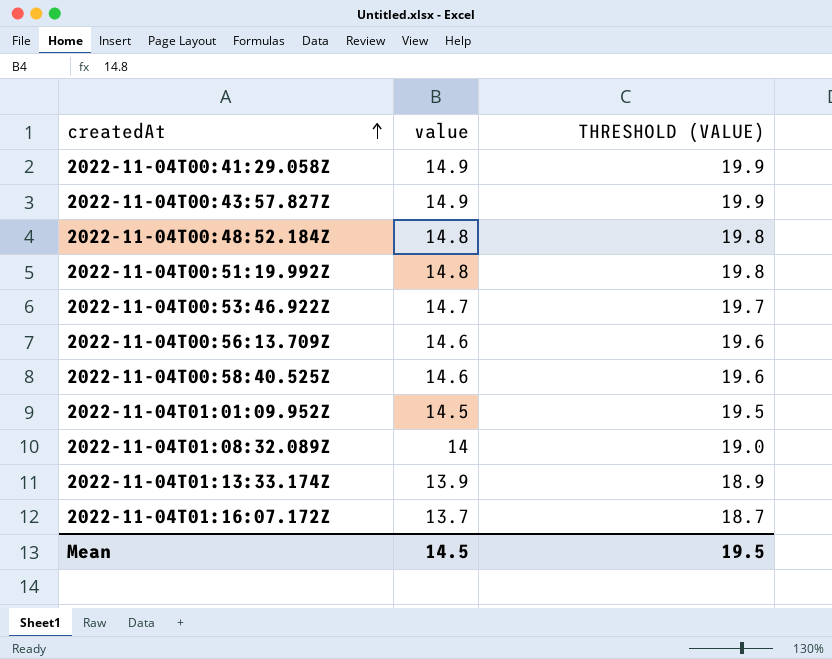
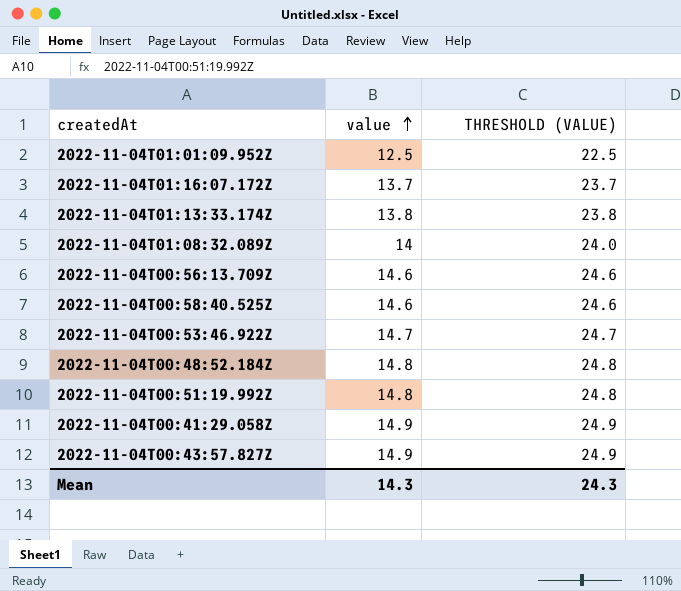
row order: createdAt ascending -> value ascending
column THRESHOLD (VALUE) | formula: [value] + 5 -> [value] + 10
2022-11-04T01:01:09.952Z | value: 14.5 -> 12.5
2022-11-04T01:13:33.174Z | value: 13.9 -> 13.8
Mean | value: 14.5 -> 14.3
Mean | THRESHOLD (VALUE): 19.5 -> 24.3

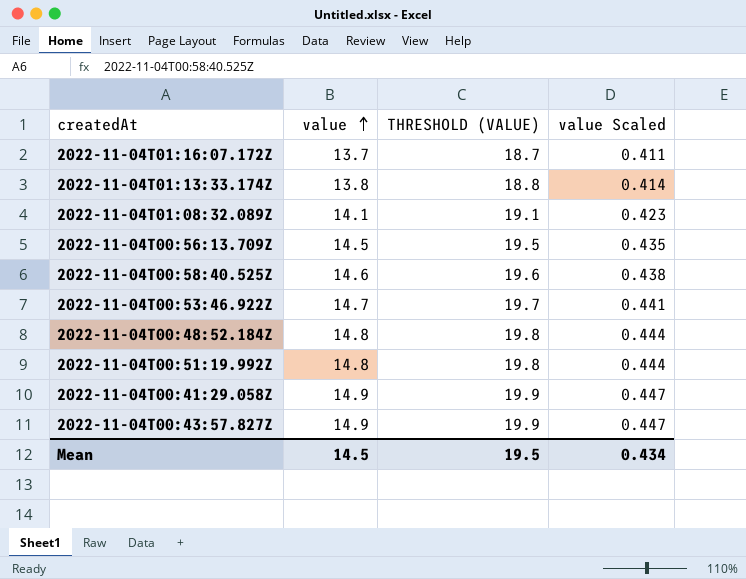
column THRESHOLD (VALUE) | formula: [value] + 10 -> [value] + 5
column value Scaled | formula: none -> [value] * 0.03
row 2022-11-04T01:01:09.952Z: 12.5 | 22.5 -> none
2022-11-04T01:08:32.089Z | value: 14 -> 14.1
2022-11-04T00:56:13.709Z | value: 14.6 -> 14.5
Mean | value: 14.3 -> 14.5
Mean | THRESHOLD (VALUE): 24.3 -> 19.5

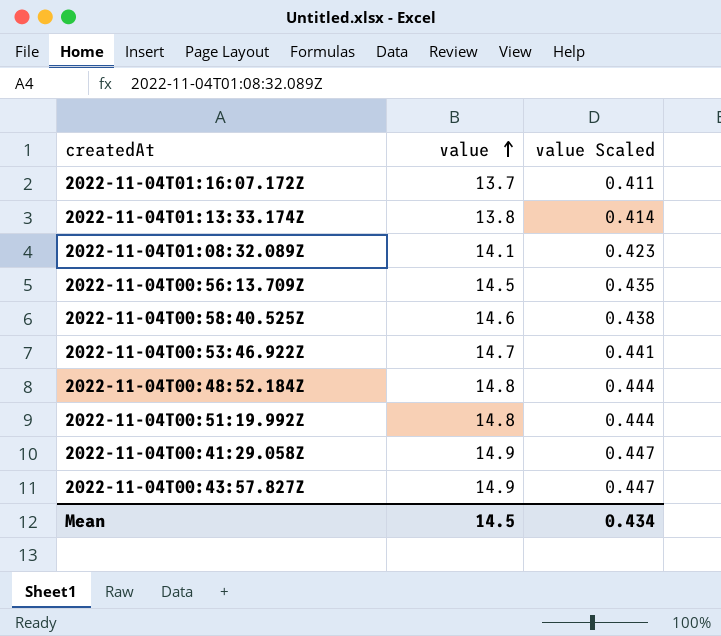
column THRESHOLD (VALUE) | formula: [value] + 5 -> none

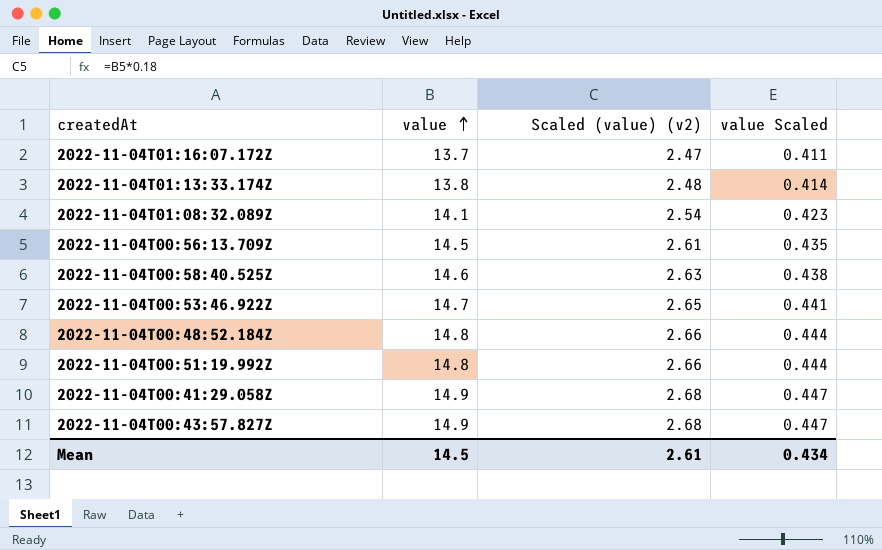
column Scaled (value) (v2) | formula: none -> [value] * 0.18

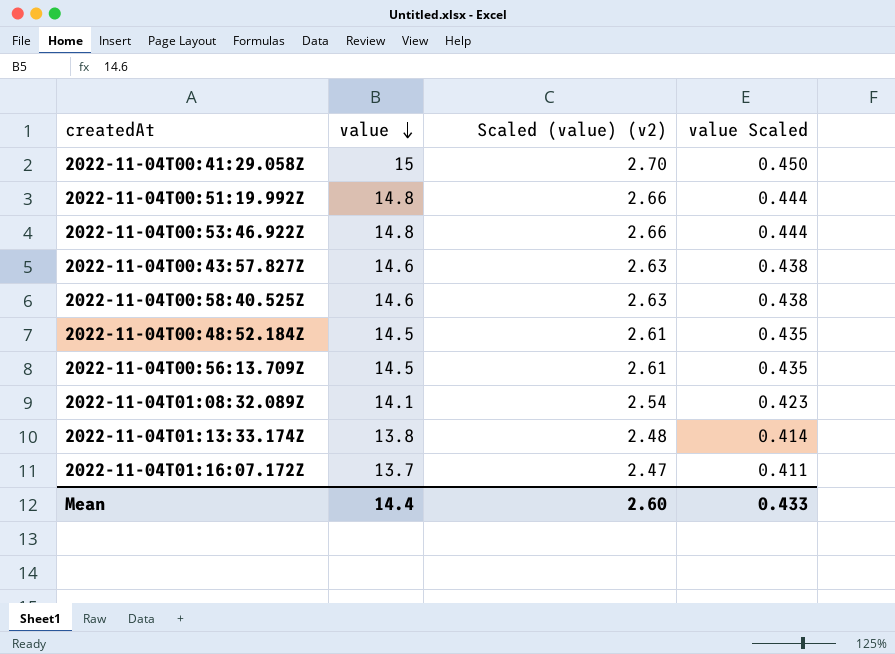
row order: value ascending -> value descending
2022-11-04T00:41:29.058Z | value: 14.9 -> 15
2022-11-04T00:41:29.058Z | Scaled (value) (v2): 2.68 -> 2.70
2022-11-04T00:41:29.058Z | value Scaled: 0.447 -> 0.450
2022-11-04T00:53:46.922Z | value: 14.7 -> 14.8
2022-11-04T00:53:46.922Z | Scaled (value) (v2): 2.65 -> 2.66
2022-11-04T00:53:46.922Z | value Scaled: 0.441 -> 0.444
2022-11-04T00:43:57.827Z | value: 14.9 -> 14.6
2022-11-04T00:43:57.827Z | Scaled (value) (v2): 2.68 -> 2.63
2022-11-04T00:43:57.827Z | value Scaled: 0.447 -> 0.438
2022-11-04T00:48:52.184Z | value: 14.8 -> 14.5
2022-11-04T00:48:52.184Z | Scaled (value) (v2): 2.66 -> 2.61
2022-11-04T00:48:52.184Z | value Scaled: 0.444 -> 0.435
Mean | value: 14.5 -> 14.4
Mean | Scaled (value) (v2): 2.61 -> 2.60
Mean | value Scaled: 0.434 -> 0.433

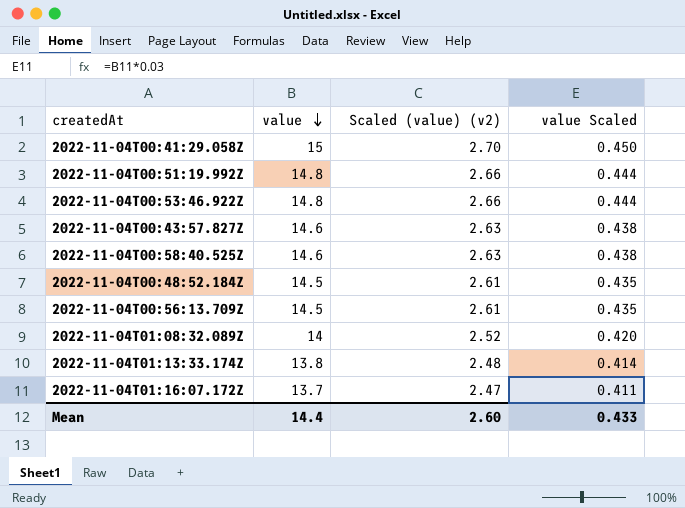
2022-11-04T01:08:32.089Z | value: 14.1 -> 14
2022-11-04T01:08:32.089Z | Scaled (value) (v2): 2.54 -> 2.52
2022-11-04T01:08:32.089Z | value Scaled: 0.423 -> 0.420

